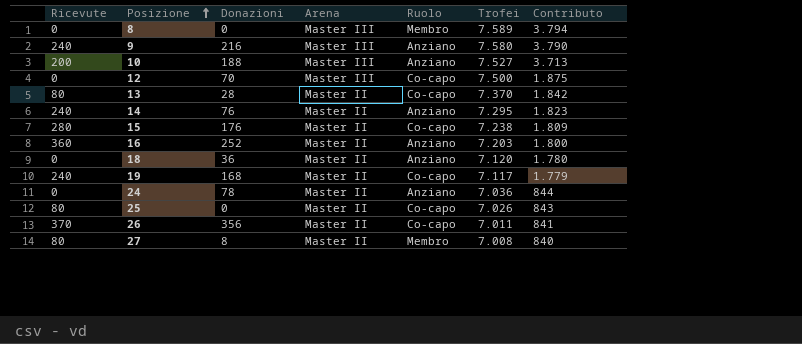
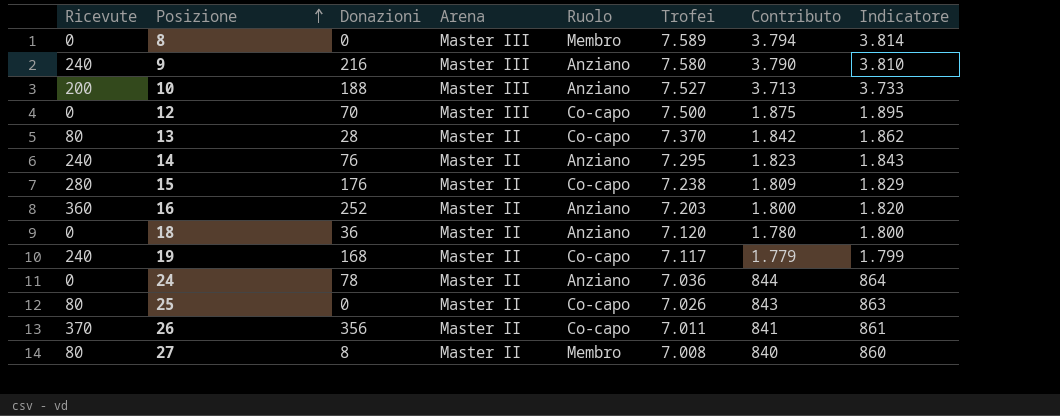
column Indicatore | formula: none -> [Contributo] + 20

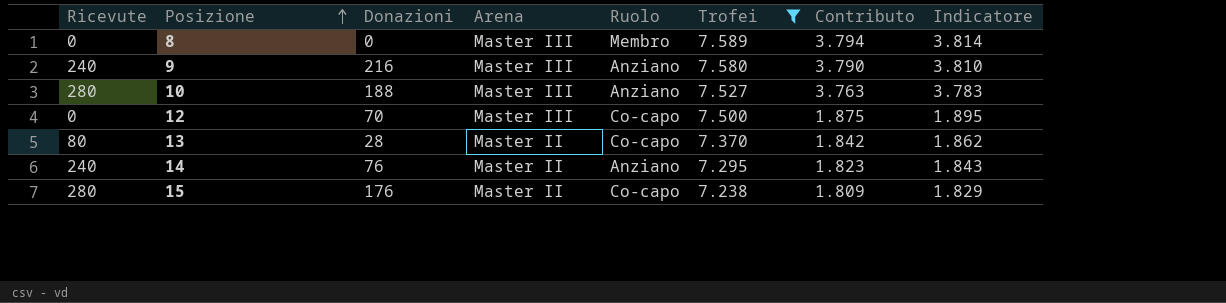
filter: none -> Trofei >= 7.238
10 | Ricevute: 200 -> 280
10 | Contributo: 3.713 -> 3.763
10 | Indicatore: 3.733 -> 3.783

